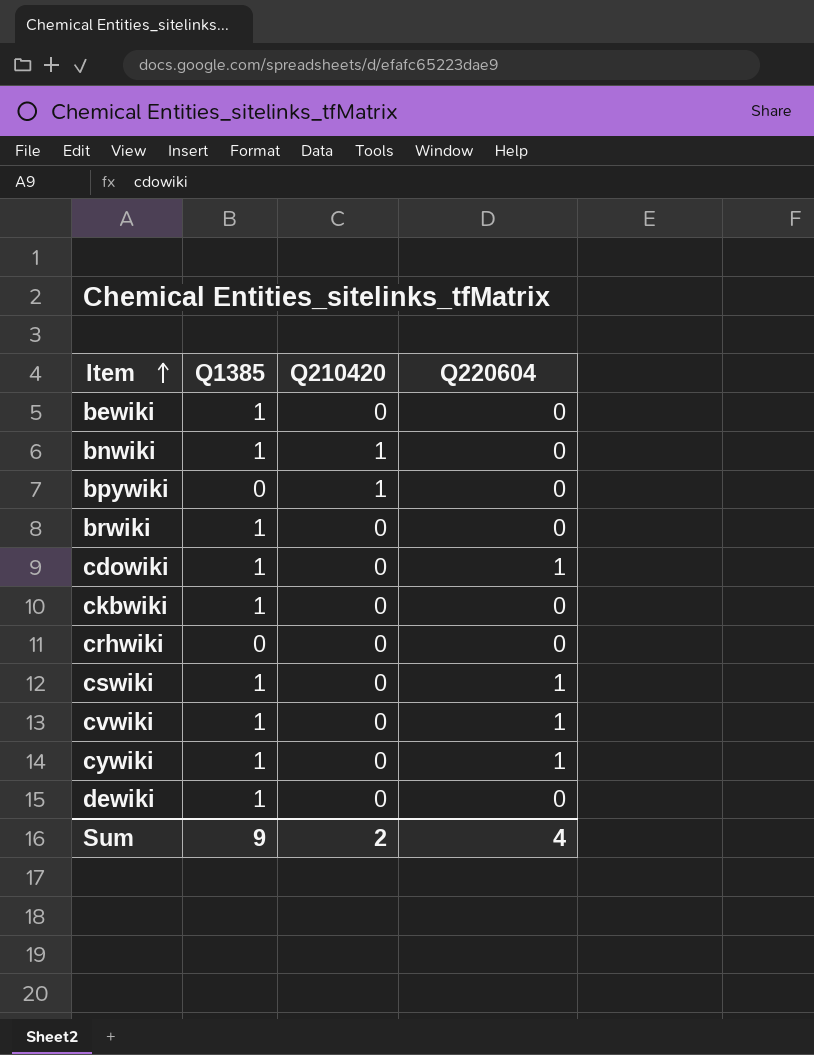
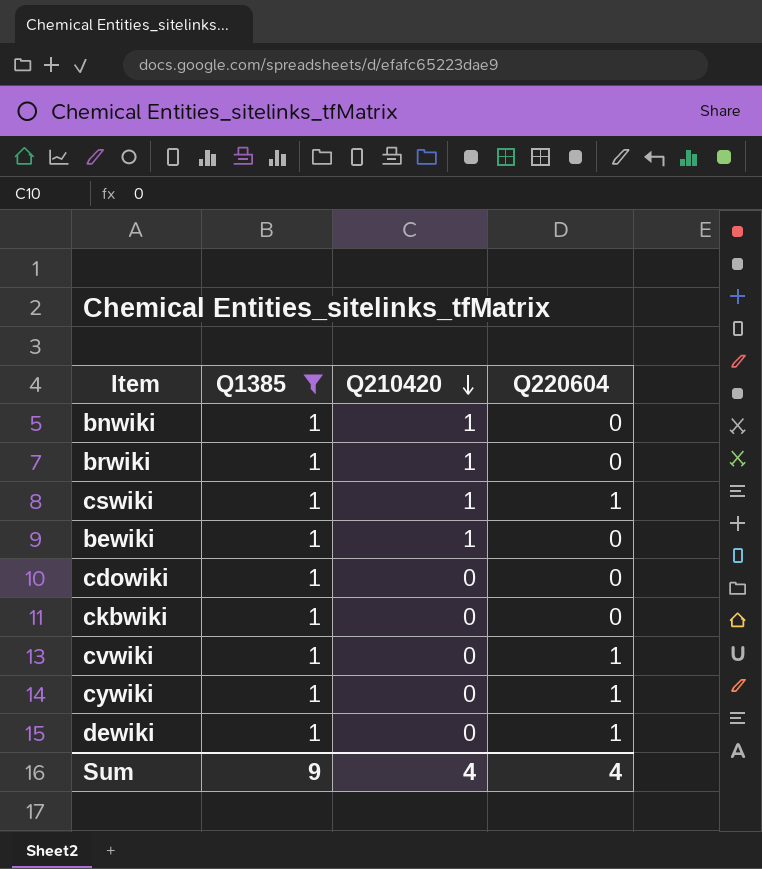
filter: none -> Q1385 = 1
row order: Item ascending -> Q210420 descending
brwiki | Q210420: 0 -> 1
cswiki | Q210420: 0 -> 1
bewiki | Q210420: 0 -> 1
cdowiki | Q220604: 1 -> 0
dewiki | Q220604: 0 -> 1
Sum | Q210420: 2 -> 4

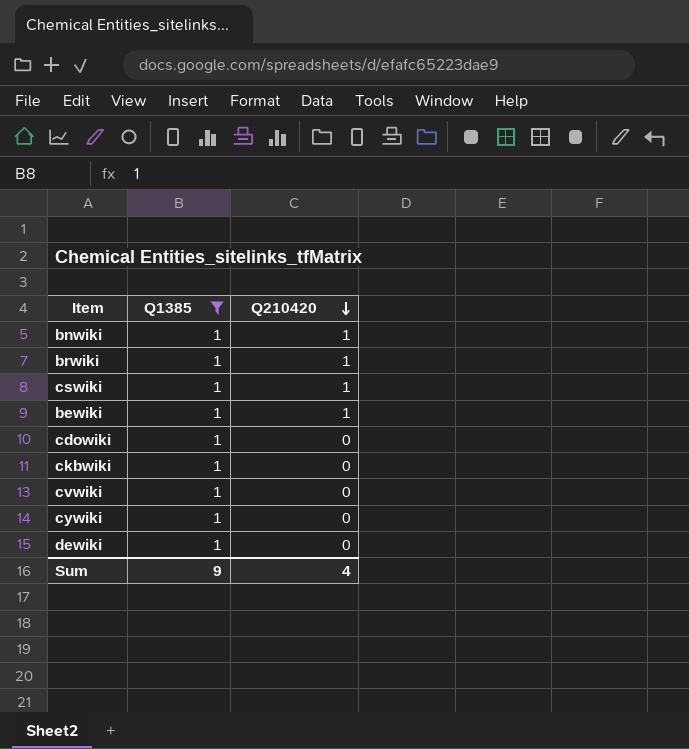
column Q220604 | position: 4 -> none

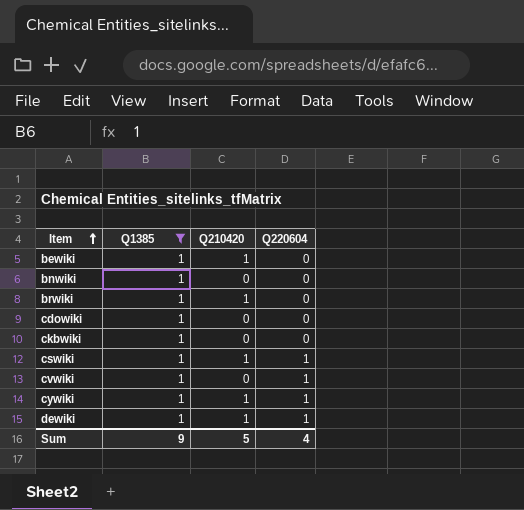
row order: Q210420 descending -> Item ascending
column Q220604 | position: none -> 4
bnwiki | Q210420: 1 -> 0
cywiki | Q210420: 0 -> 1
dewiki | Q210420: 0 -> 1
Sum | Q210420: 4 -> 5

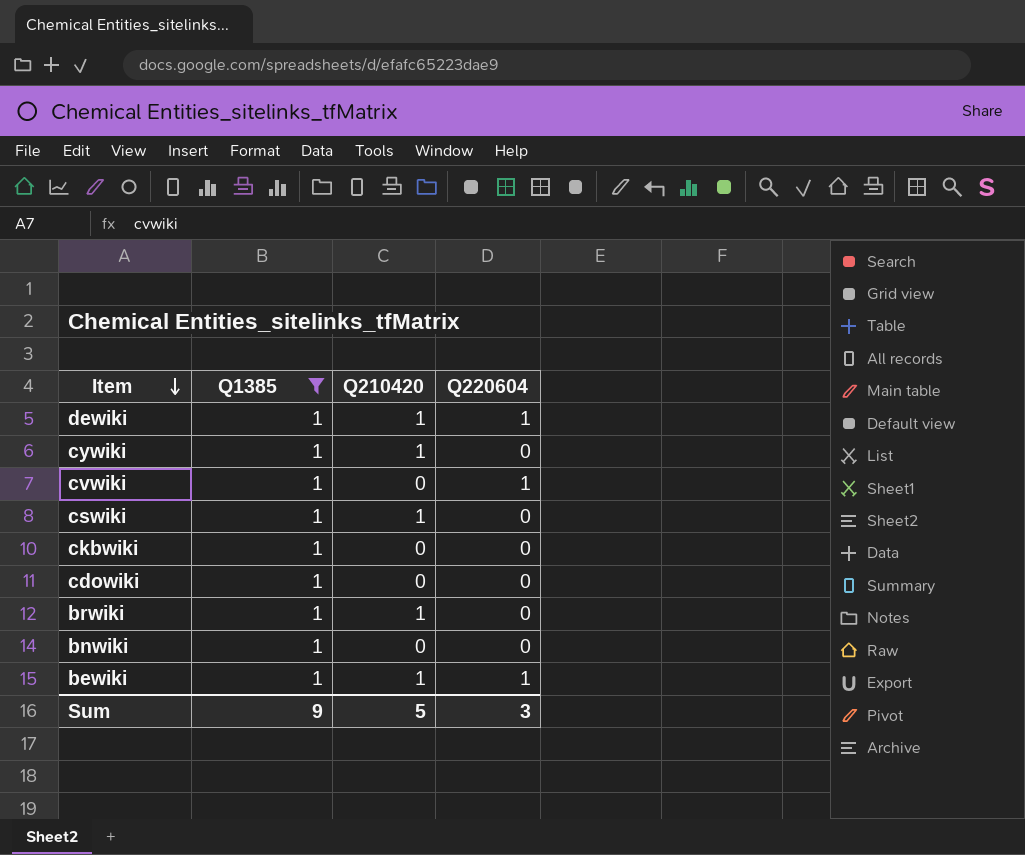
row order: Item ascending -> Item descending
cywiki | Q220604: 1 -> 0
cswiki | Q220604: 1 -> 0
bewiki | Q220604: 0 -> 1
Sum | Q220604: 4 -> 3

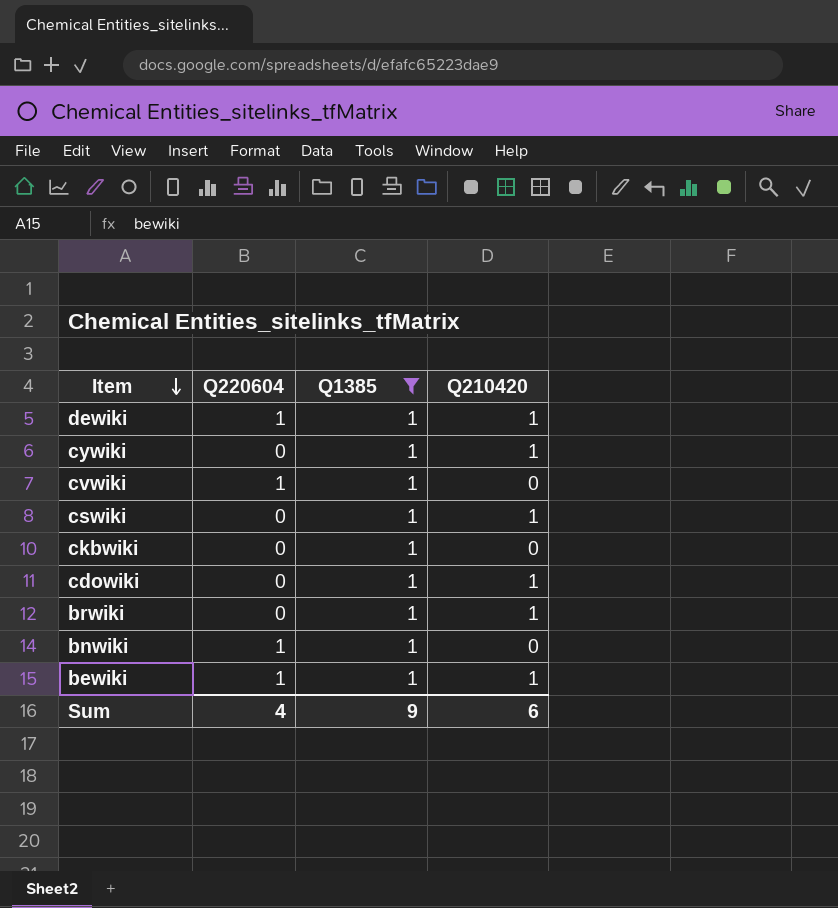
column Q220604 | position: 4 -> 2
cdowiki | Q210420: 0 -> 1
bnwiki | Q220604: 0 -> 1
Sum | Q220604: 3 -> 4
Sum | Q210420: 5 -> 6

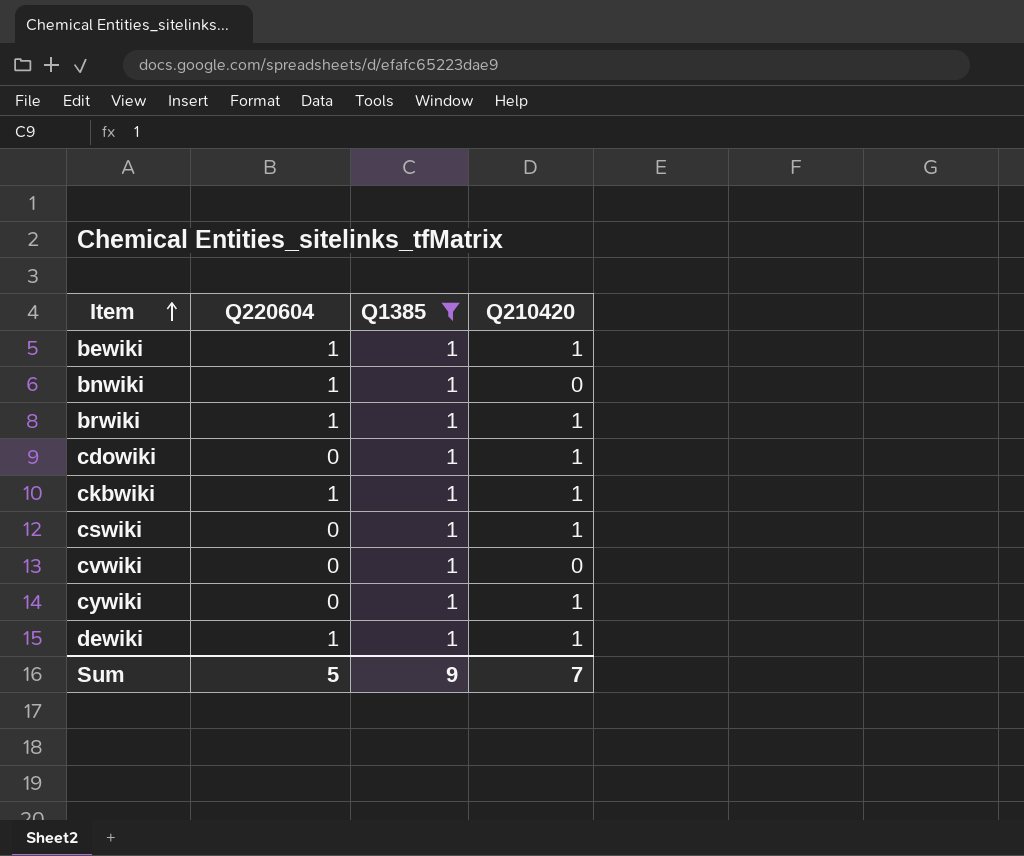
row order: Item descending -> Item ascending
brwiki | Q220604: 0 -> 1
ckbwiki | Q220604: 0 -> 1
ckbwiki | Q210420: 0 -> 1
cvwiki | Q220604: 1 -> 0
Sum | Q220604: 4 -> 5
Sum | Q210420: 6 -> 7

